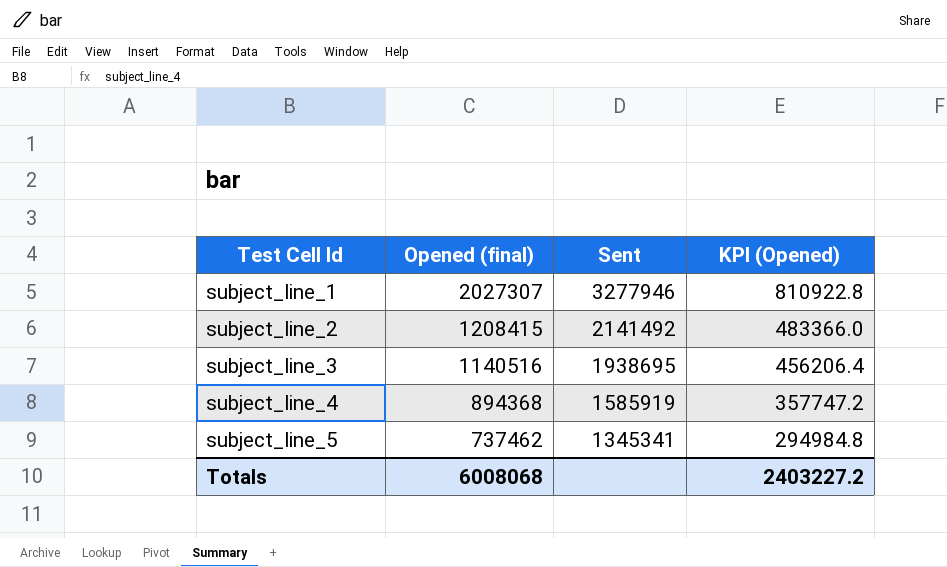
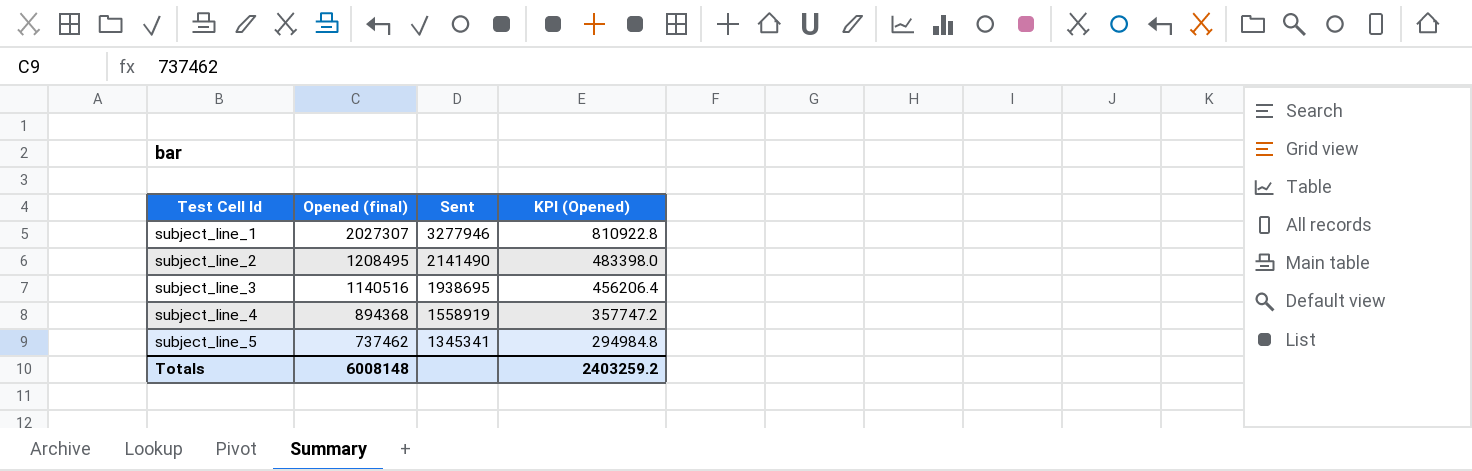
subject_line_2 | Opened (final): 1208415 -> 1208495
subject_line_2 | Sent: 2141492 -> 2141490
subject_line_2 | KPI (Opened): 483366.0 -> 483398.0
subject_line_4 | Sent: 1585919 -> 1558919
Totals | Opened (final): 6008068 -> 6008148
Totals | KPI (Opened): 2403227.2 -> 2403259.2

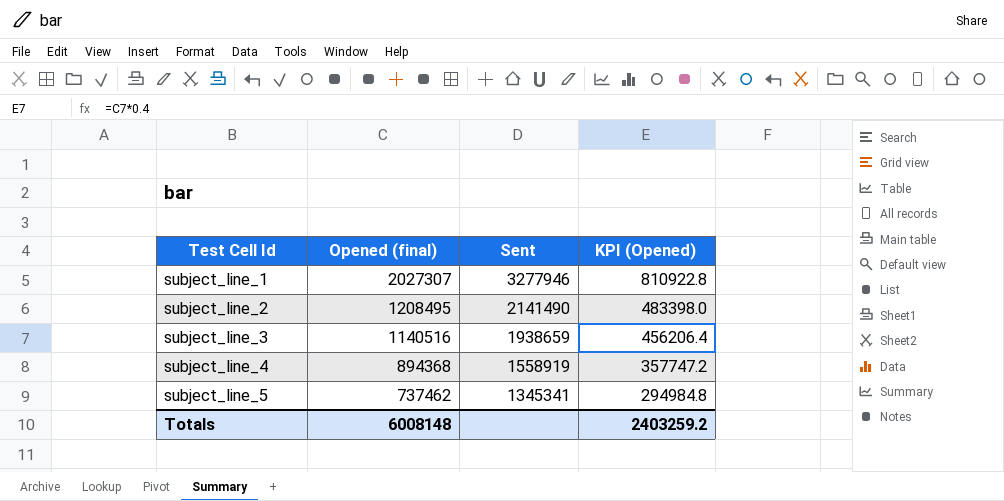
subject_line_3 | Sent: 1938695 -> 1938659

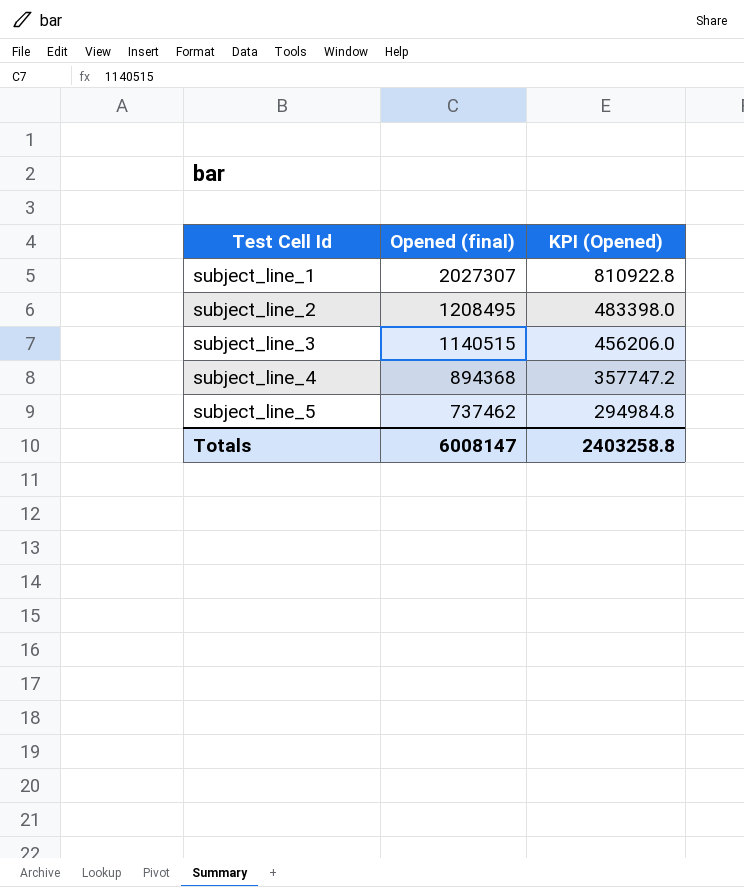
column Sent | position: 3 -> none
subject_line_3 | Opened (final): 1140516 -> 1140515
subject_line_3 | KPI (Opened): 456206.4 -> 456206.0
Totals | Opened (final): 6008148 -> 6008147
Totals | KPI (Opened): 2403259.2 -> 2403258.8

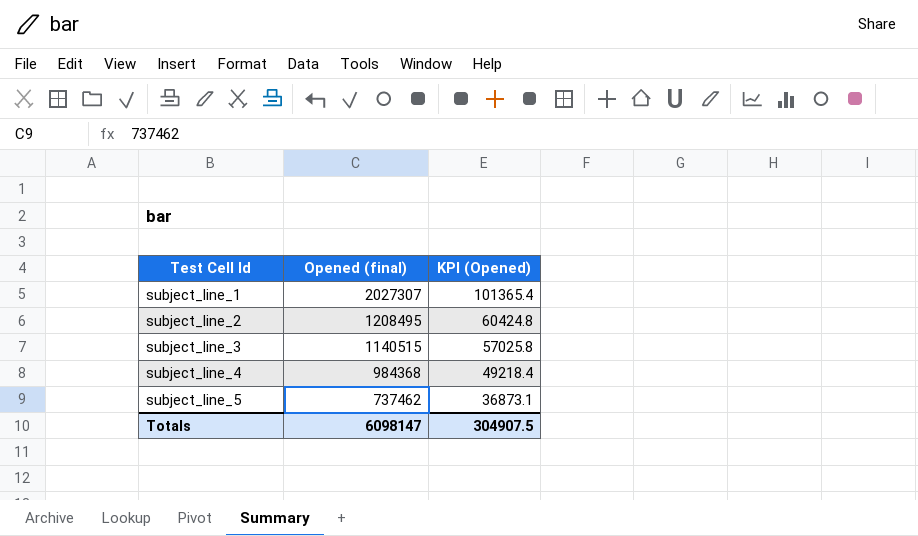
column KPI (Opened) | formula: [Opened (final)] * 0.4 -> [Opened (final)] * 0.05
subject_line_4 | Opened (final): 894368 -> 984368
Totals | Opened (final): 6008147 -> 6098147
Totals | KPI (Opened): 2403258.8 -> 304907.5

